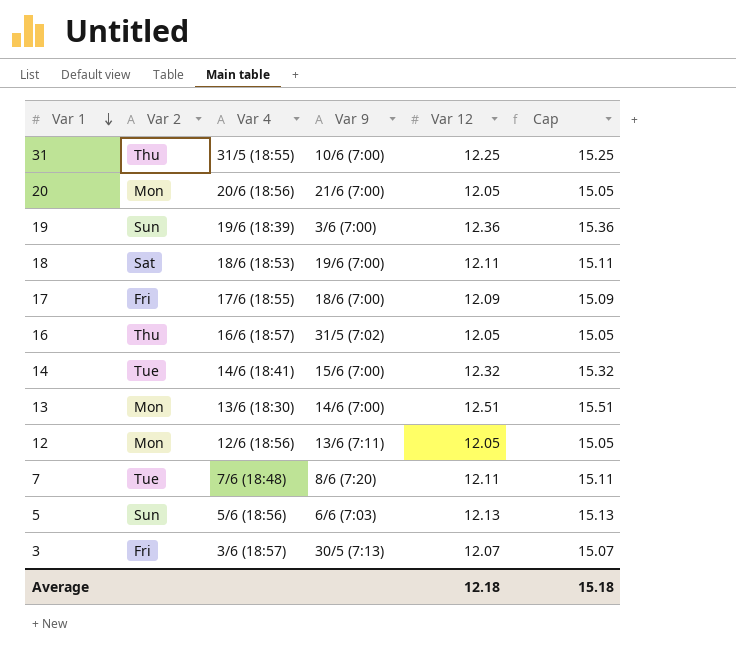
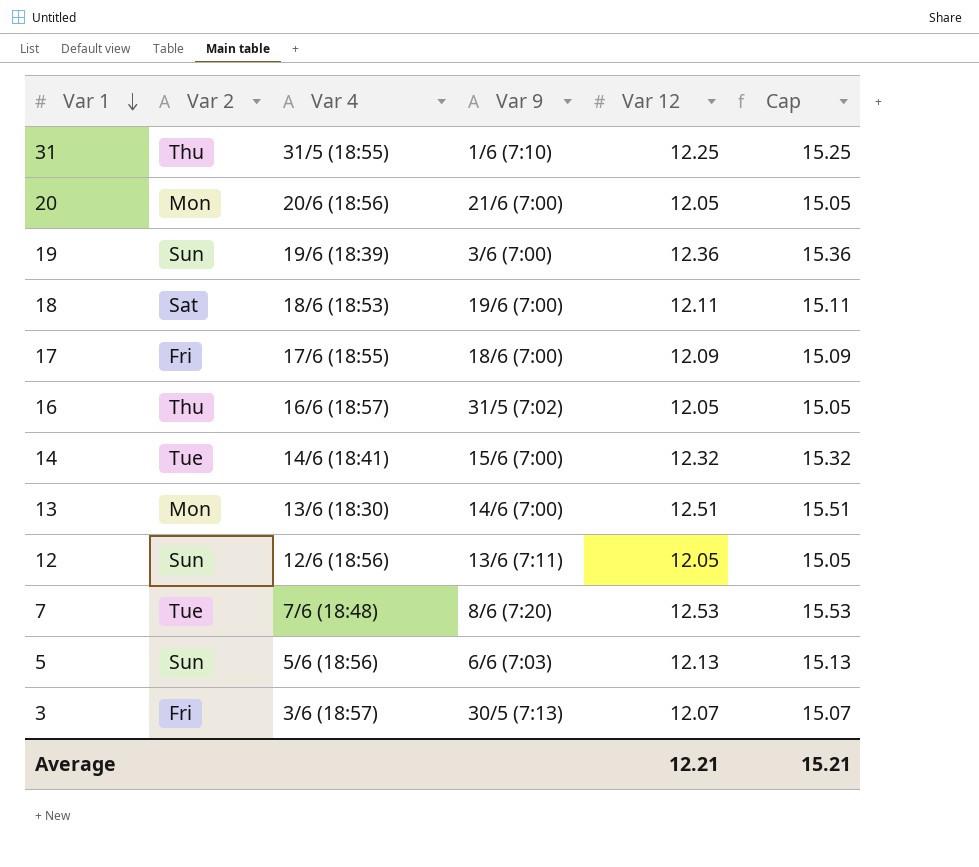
31 | Var 9: 10/6 (7:00) -> 1/6 (7:10)
12 | Var 2: Mon -> Sun
7 | Var 12: 12.11 -> 12.53
7 | Cap: 15.11 -> 15.53
Average | Var 12: 12.18 -> 12.21
Average | Cap: 15.18 -> 15.21

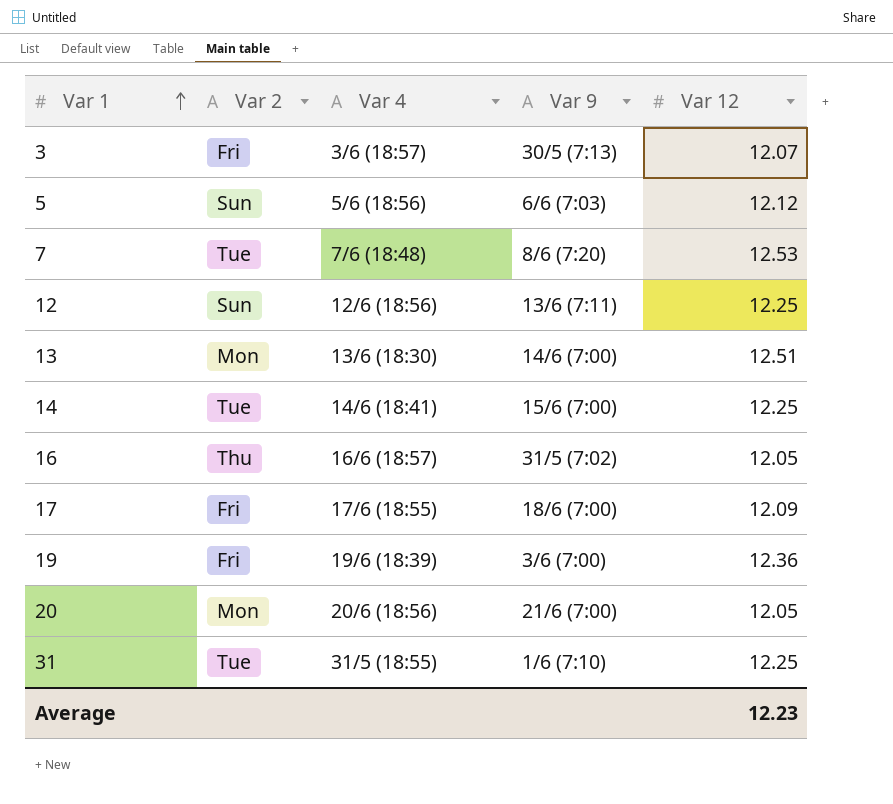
row order: Var 1 descending -> Var 1 ascending
column Cap | formula: [Var 12] + 3 -> none
row 18: Sat | 18/6 (18:53) | 19/6 (7:00) | 12.11 | 15.11 -> none
5 | Var 12: 12.13 -> 12.12
12 | Var 12: 12.05 -> 12.25
14 | Var 12: 12.32 -> 12.25
19 | Var 2: Sun -> Fri
31 | Var 2: Thu -> Tue
Average | Var 12: 12.21 -> 12.23

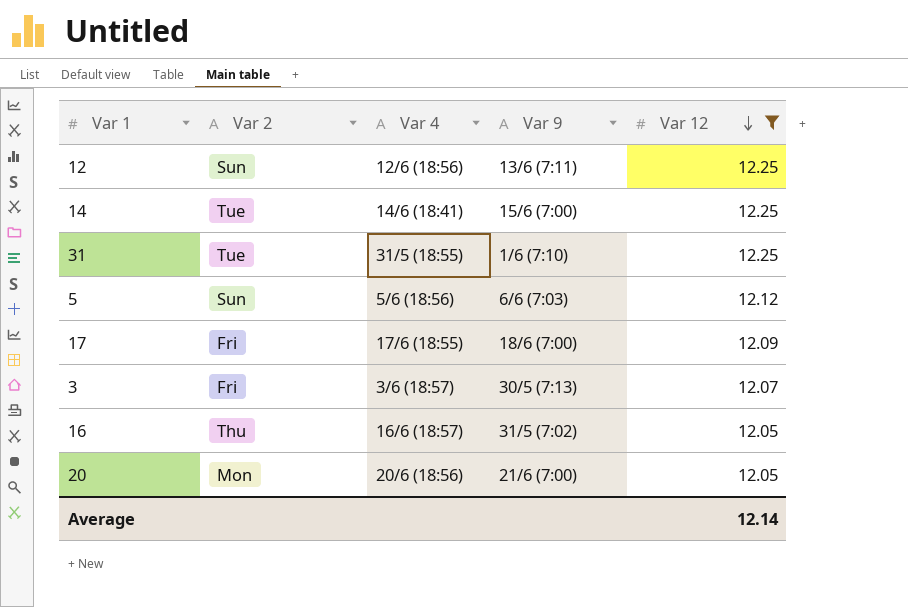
filter: none -> Var 12 <= 12.25
row order: Var 1 ascending -> Var 12 descending
Average | Var 12: 12.23 -> 12.14

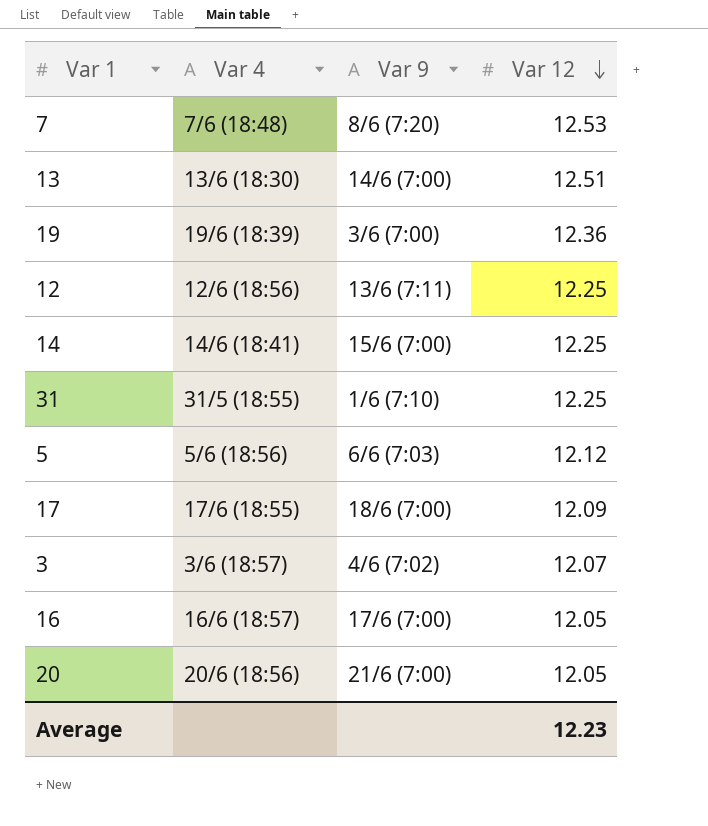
filter: Var 12 <= 12.25 -> none
column Var 2 | position: 2 -> none
3 | Var 9: 30/5 (7:13) -> 4/6 (7:02)
16 | Var 9: 31/5 (7:02) -> 17/6 (7:00)
Average | Var 12: 12.14 -> 12.23

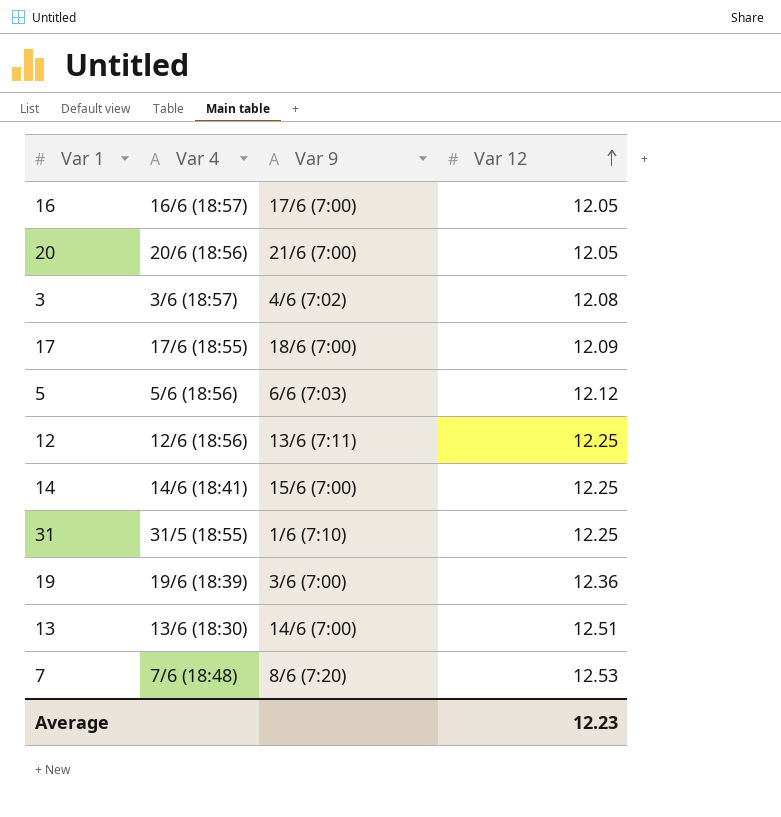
row order: Var 12 descending -> Var 12 ascending
3 | Var 12: 12.07 -> 12.08

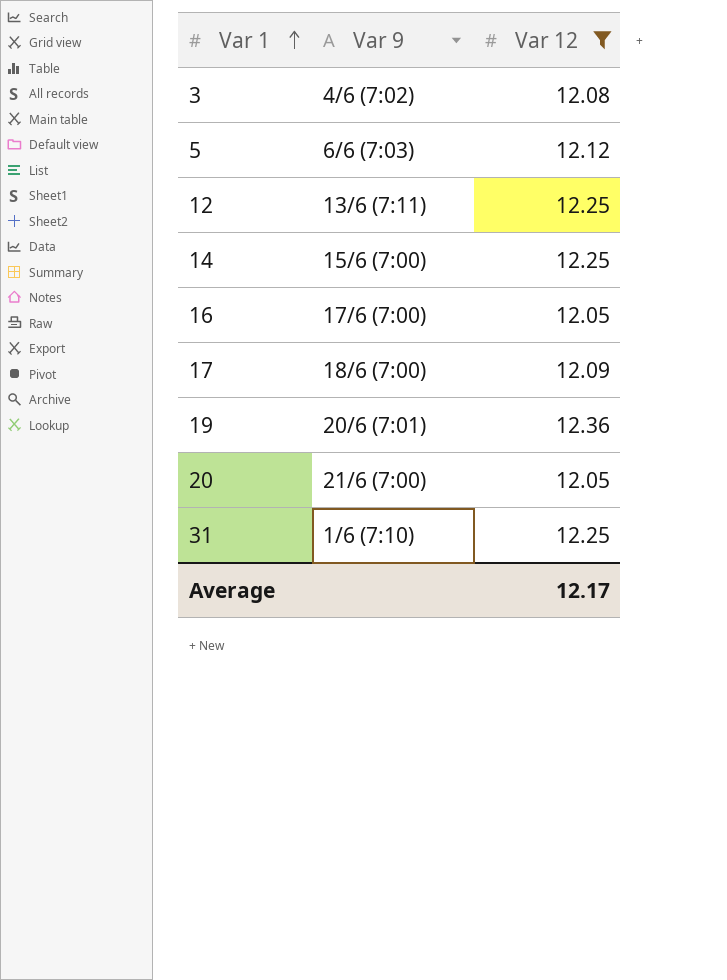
filter: none -> Var 12 <= 12.36
row order: Var 12 ascending -> Var 1 ascending
column Var 4 | position: 2 -> none
19 | Var 9: 3/6 (7:00) -> 20/6 (7:01)
Average | Var 12: 12.23 -> 12.17

